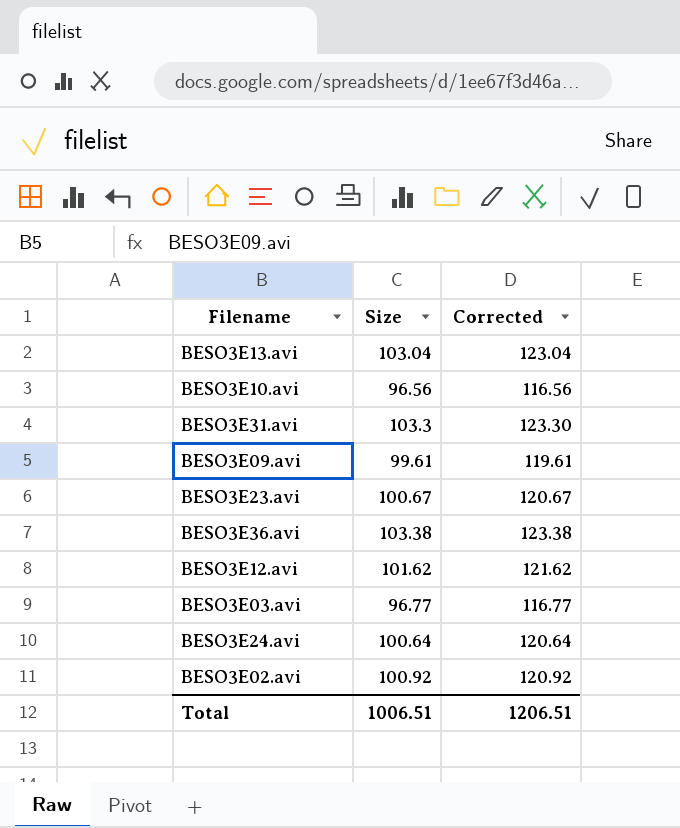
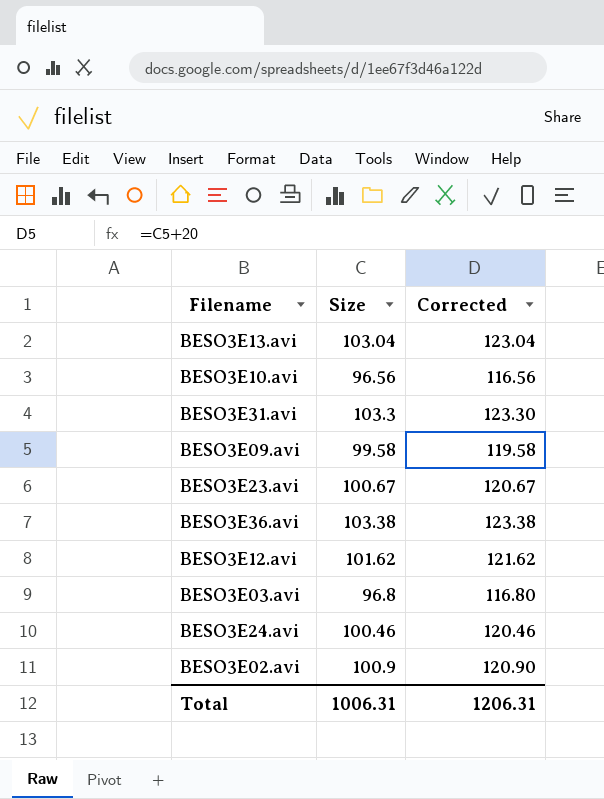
BESO3E09.avi | Size: 99.61 -> 99.58
BESO3E09.avi | Corrected: 119.61 -> 119.58
BESO3E03.avi | Size: 96.77 -> 96.8
BESO3E03.avi | Corrected: 116.77 -> 116.80
BESO3E24.avi | Size: 100.64 -> 100.46
BESO3E24.avi | Corrected: 120.64 -> 120.46
BESO3E02.avi | Size: 100.92 -> 100.9
BESO3E02.avi | Corrected: 120.92 -> 120.90
Total | Size: 1006.51 -> 1006.31
Total | Corrected: 1206.51 -> 1206.31

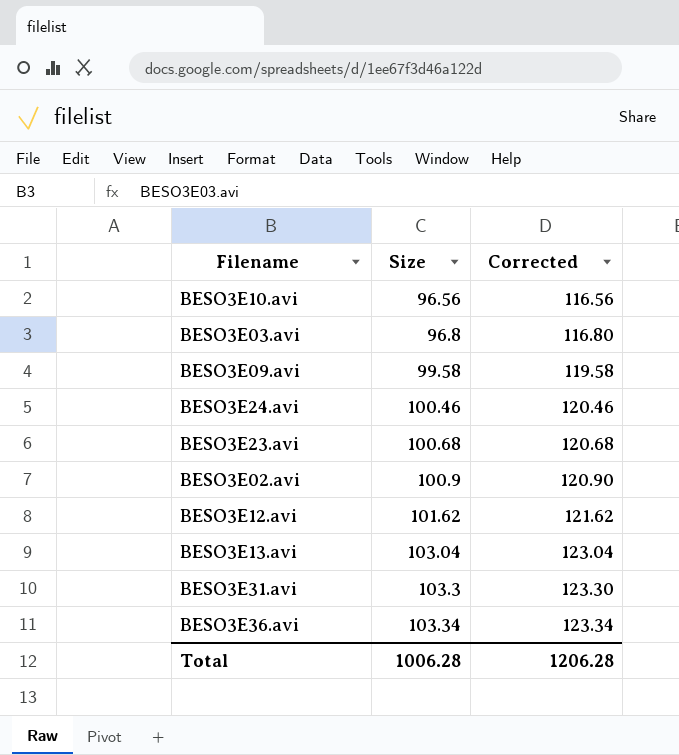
row order: none -> Size ascending
BESO3E23.avi | Size: 100.67 -> 100.68
BESO3E23.avi | Corrected: 120.67 -> 120.68
BESO3E36.avi | Size: 103.38 -> 103.34
BESO3E36.avi | Corrected: 123.38 -> 123.34
Total | Size: 1006.31 -> 1006.28
Total | Corrected: 1206.31 -> 1206.28

